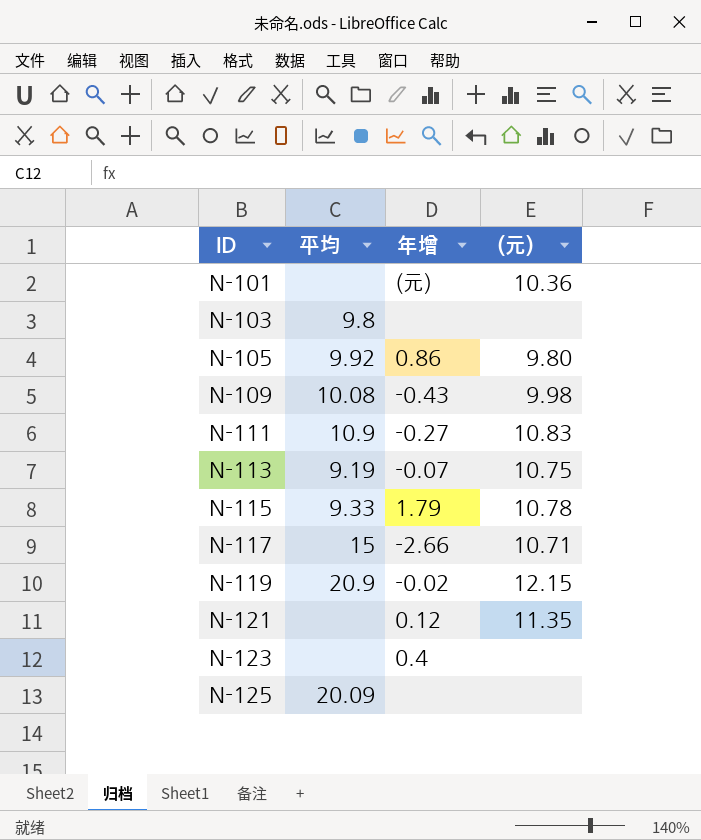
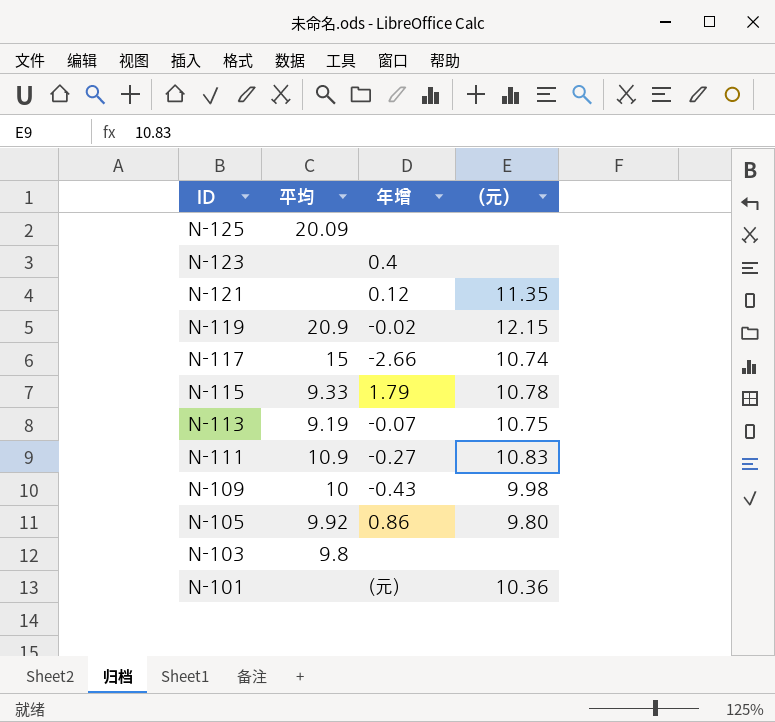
row order: ID ascending -> ID descending
N-117 | (元): 10.71 -> 10.74
N-109 | 平均: 10.08 -> 10

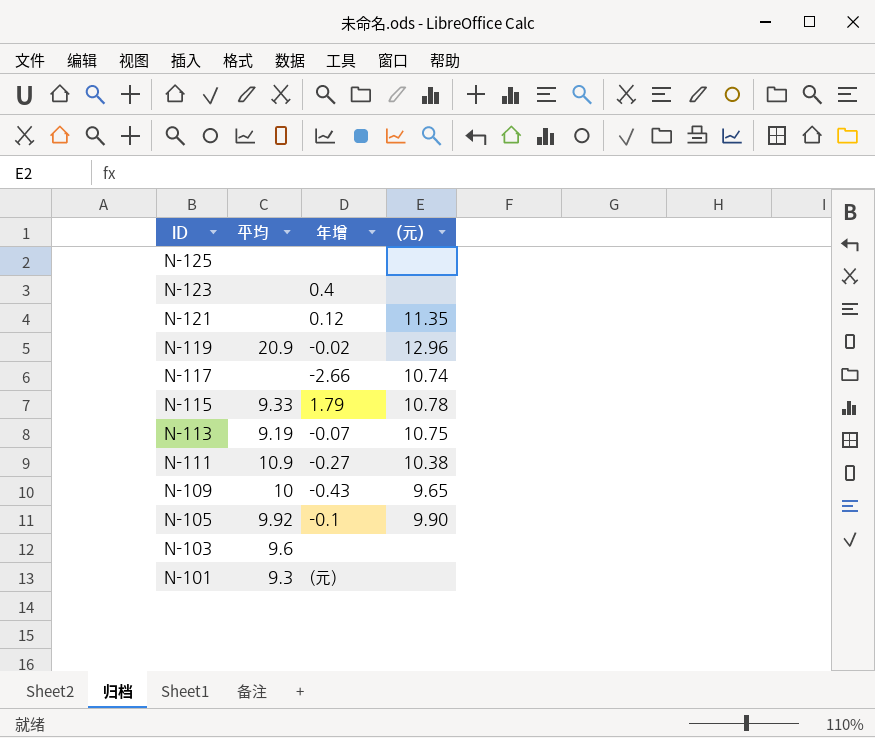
N-125 | 平均: 20.09 -> none
N-119 | (元): 12.15 -> 12.96
N-117 | 平均: 15 -> none
N-111 | (元): 10.83 -> 10.38
N-109 | (元): 9.98 -> 9.65
N-105 | 年增: 0.86 -> -0.1
N-105 | (元): 9.80 -> 9.90
N-103 | 平均: 9.8 -> 9.6
N-101 | 平均: none -> 9.3
N-101 | (元): 10.36 -> none

